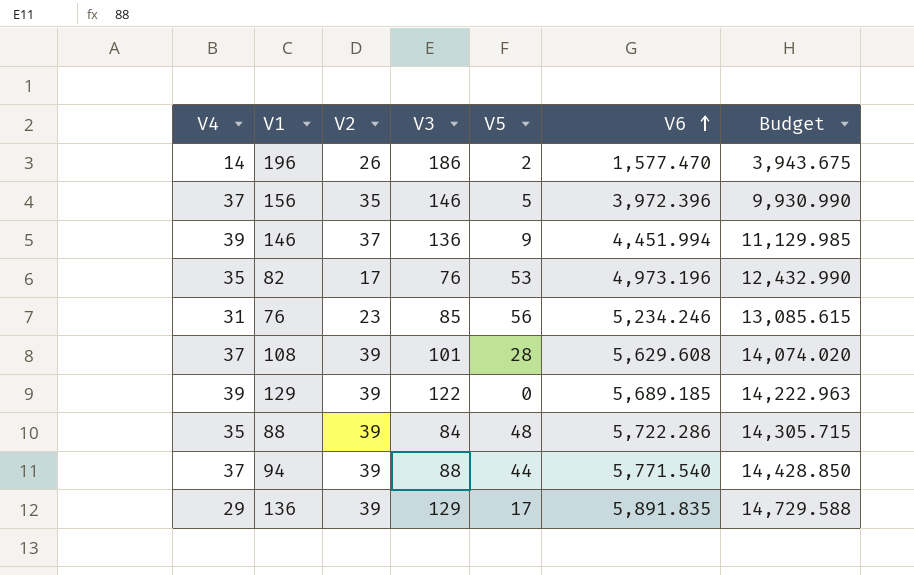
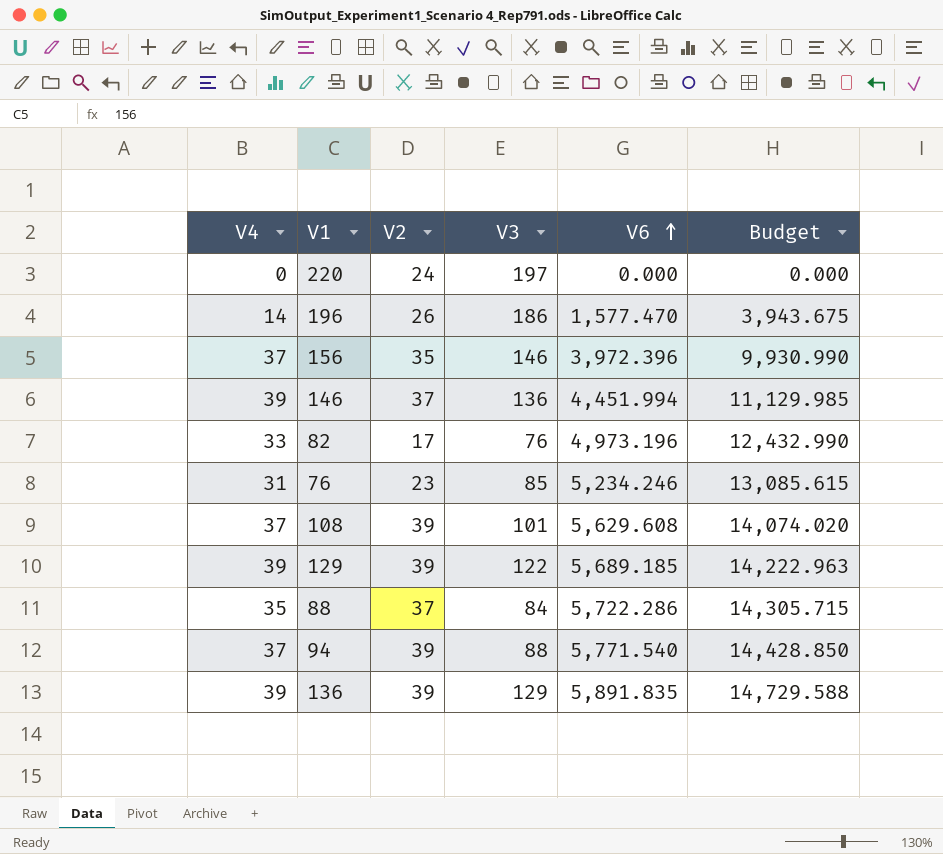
column V5 | position: 5 -> none
row 220: none -> 0 | 24 | 197 | 0.000 | 0.000
82 | V4: 35 -> 33
88 | V2: 39 -> 37
136 | V4: 29 -> 39

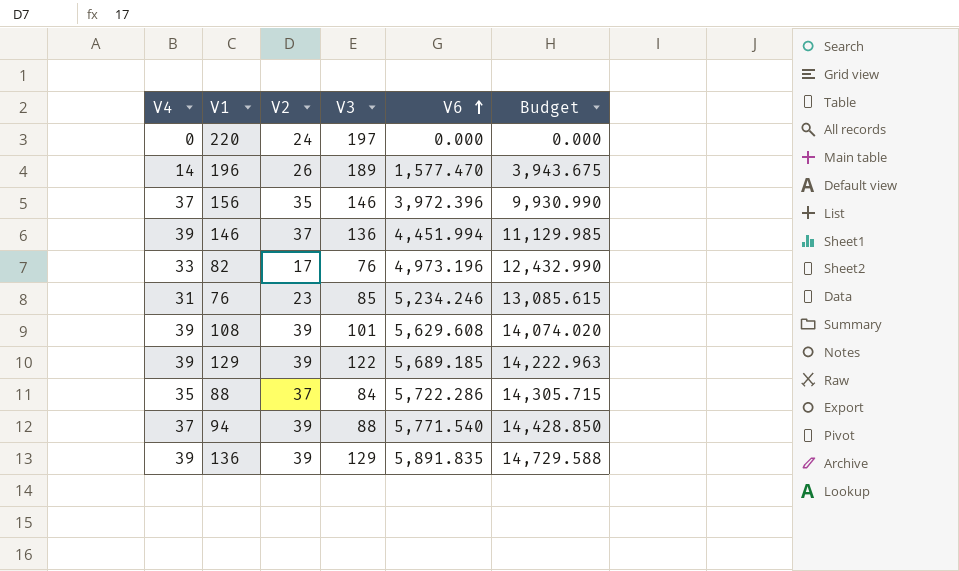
196 | V3: 186 -> 189
108 | V4: 37 -> 39

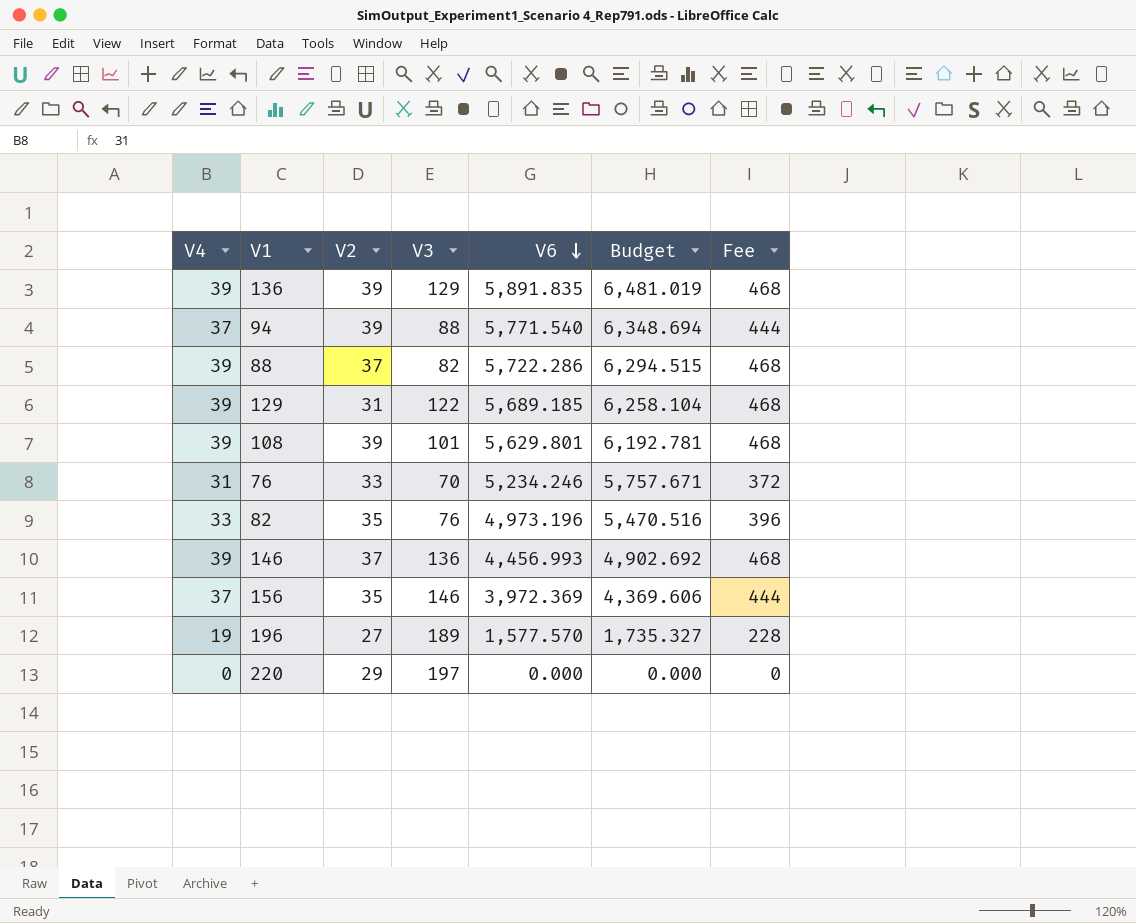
row order: V6 ascending -> V6 descending
column Budget | formula: [V6] * 2.5 -> [V6] * 1.1
column Fee | formula: none -> [V4] * 12
88 | V4: 35 -> 39
88 | V3: 84 -> 82
129 | V2: 39 -> 31
108 | V6: 5,629.608 -> 5,629.801
76 | V2: 23 -> 33
76 | V3: 85 -> 70
82 | V2: 17 -> 35
146 | V6: 4,451.994 -> 4,456.993
156 | V6: 3,972.396 -> 3,972.369
196 | V4: 14 -> 19
196 | V2: 26 -> 27
196 | V6: 1,577.470 -> 1,577.570
220 | V2: 24 -> 29

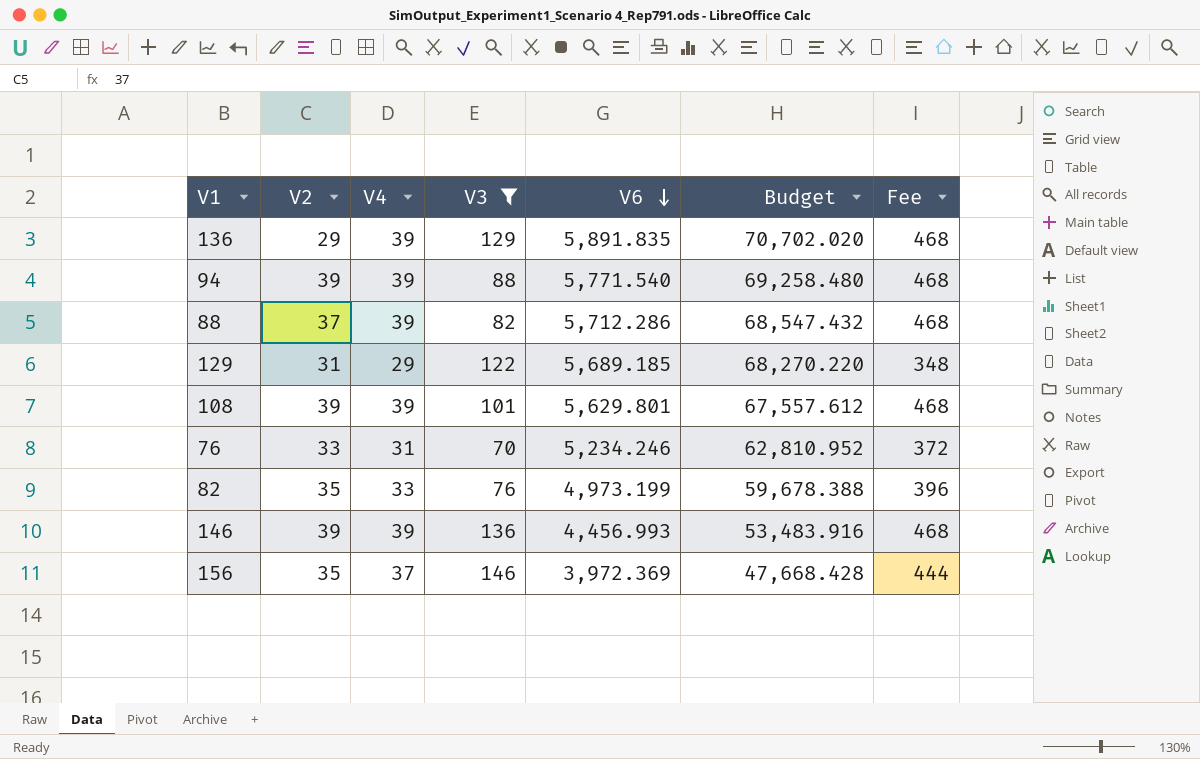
filter: none -> V3 <= 146
column V4 | position: 1 -> 3
column Budget | formula: [V6] * 1.1 -> [V6] * 12
136 | V2: 39 -> 29
94 | V4: 37 -> 39
94 | Fee: 444 -> 468
88 | V6: 5,722.286 -> 5,712.286
129 | V4: 39 -> 29
129 | Fee: 468 -> 348
82 | V6: 4,973.196 -> 4,973.199
146 | V2: 37 -> 39

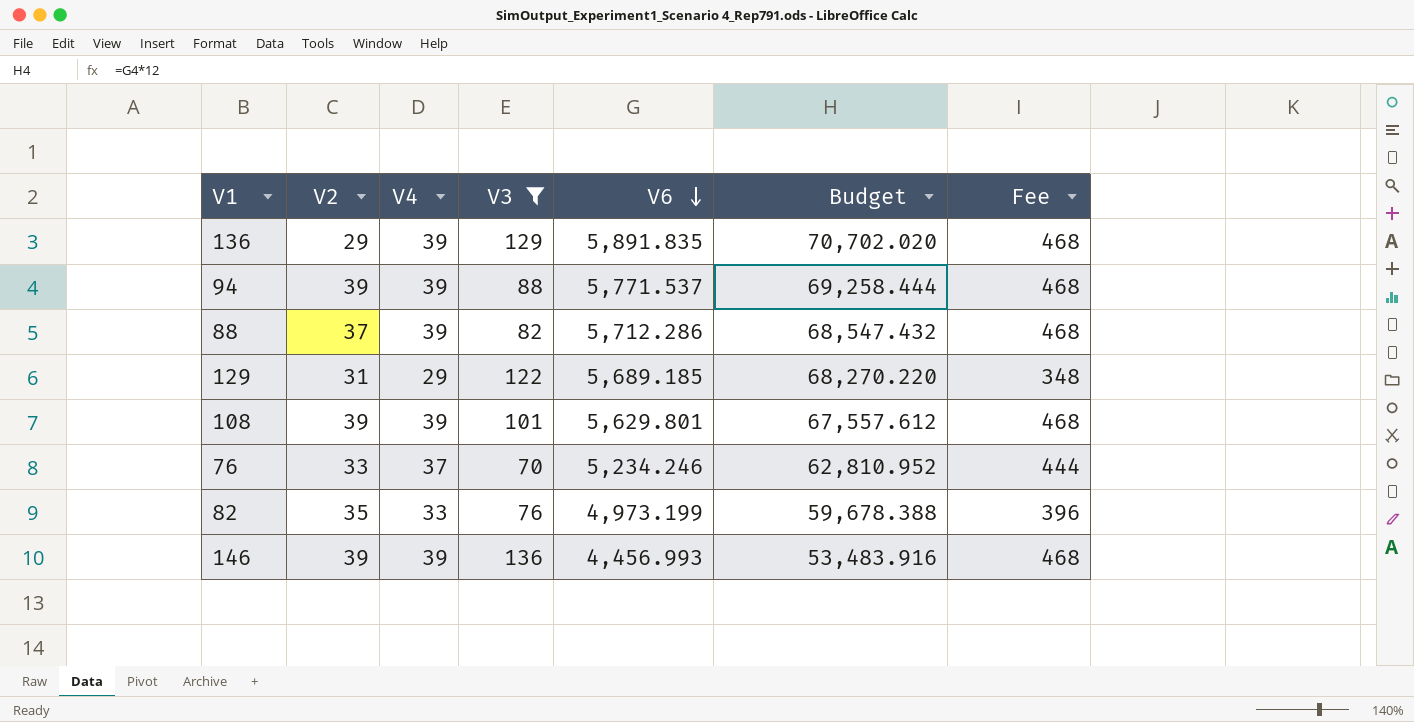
row 156: 35 | 37 | 146 | 3,972.369 | 47,668.428 | 444 -> none
94 | V6: 5,771.540 -> 5,771.537
94 | Budget: 69,258.480 -> 69,258.444
76 | V4: 31 -> 37
76 | Fee: 372 -> 444

